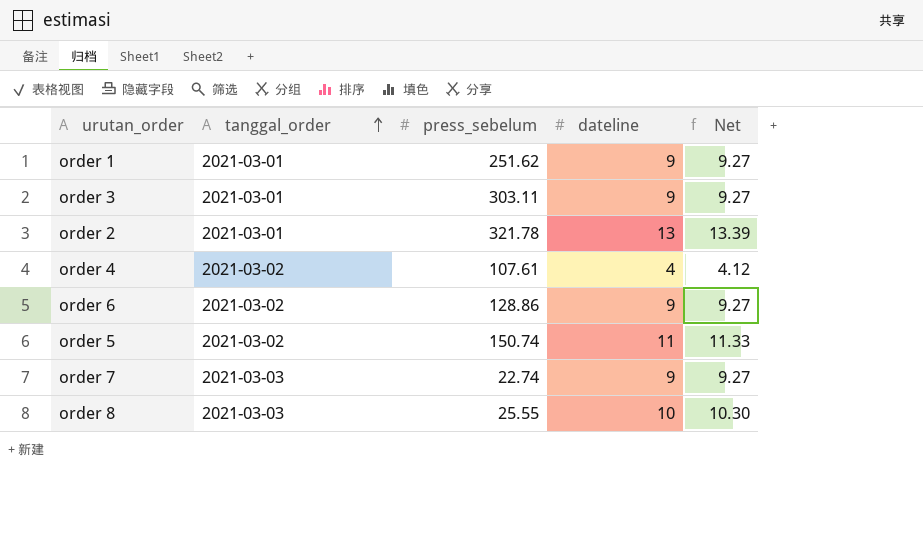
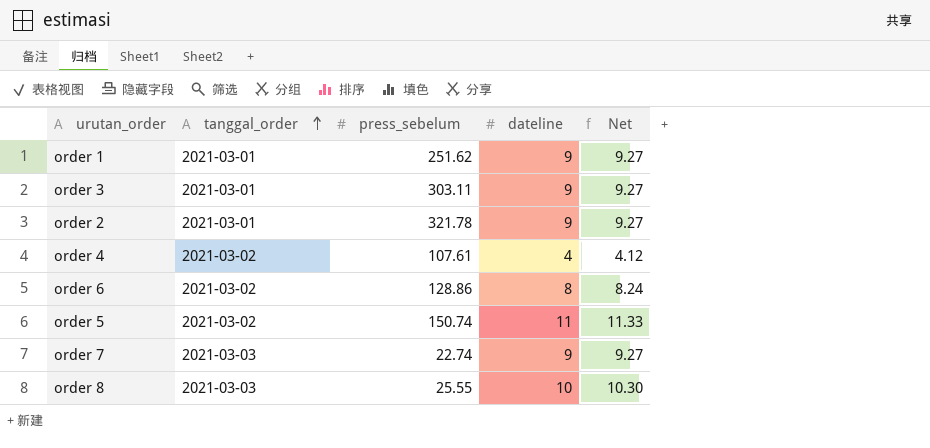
order 2 | dateline: 13 -> 9
order 2 | Net: 13.39 -> 9.27
order 6 | dateline: 9 -> 8
order 6 | Net: 9.27 -> 8.24

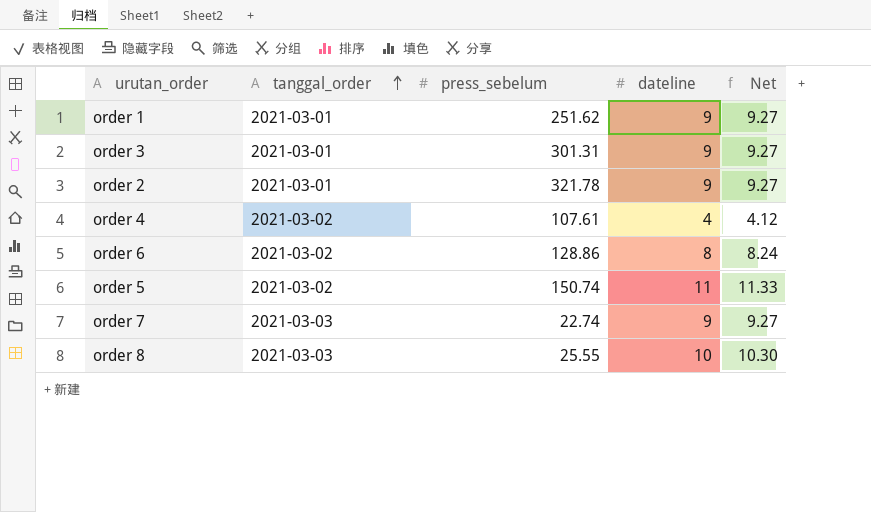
order 3 | press_sebelum: 303.11 -> 301.31

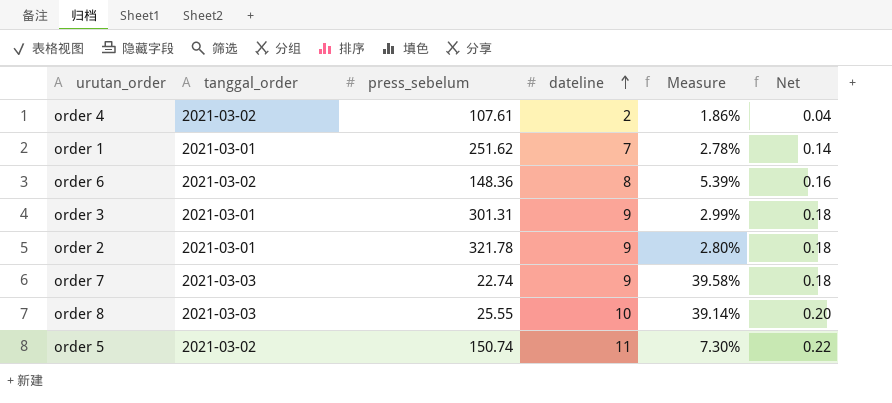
row order: tanggal_order ascending -> dateline ascending
column Measure | formula: none -> [dateline] / [press_sebelum]
column Net | formula: [dateline] * 1.03 -> [dateline] * 0.02
order 4 | dateline: 4 -> 2
order 1 | dateline: 9 -> 7
order 6 | press_sebelum: 128.86 -> 148.36

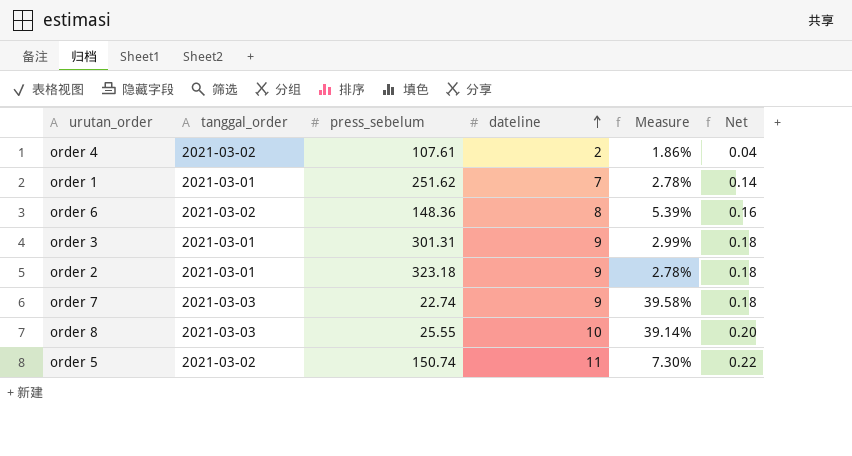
order 2 | press_sebelum: 321.78 -> 323.18
order 2 | Measure: 2.80% -> 2.78%

